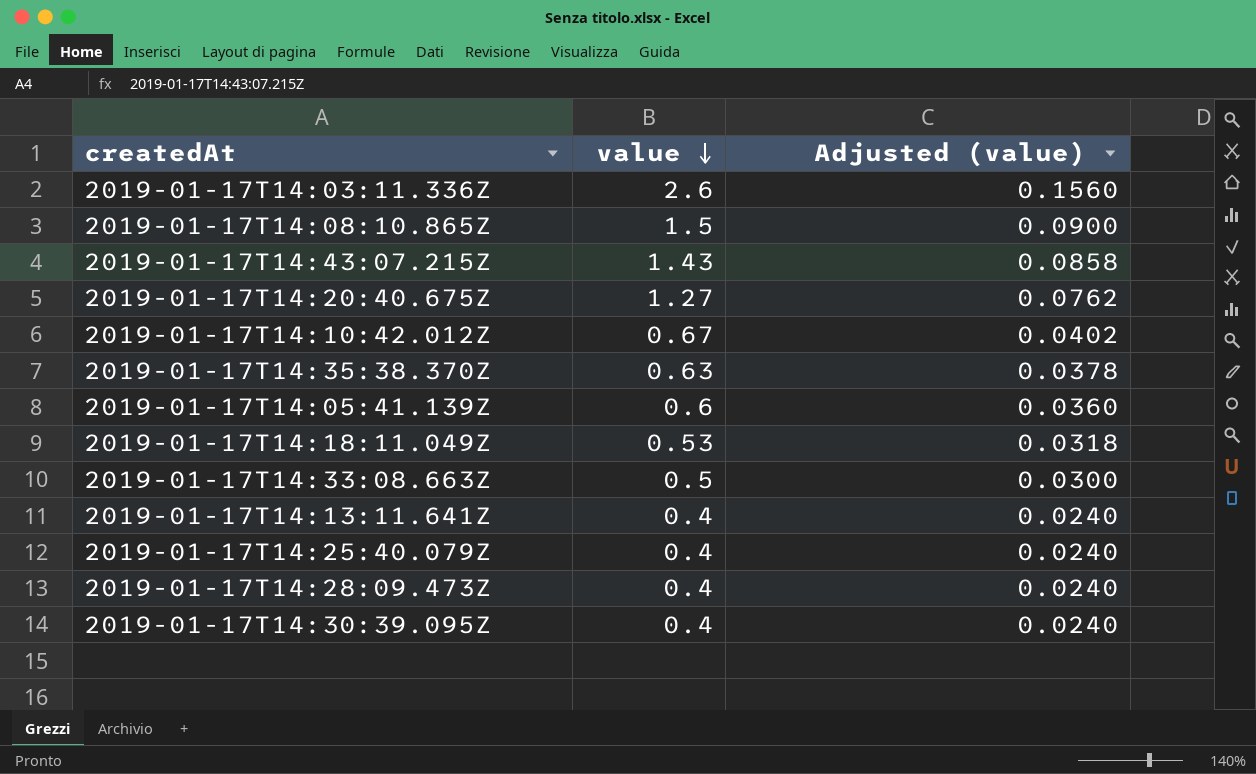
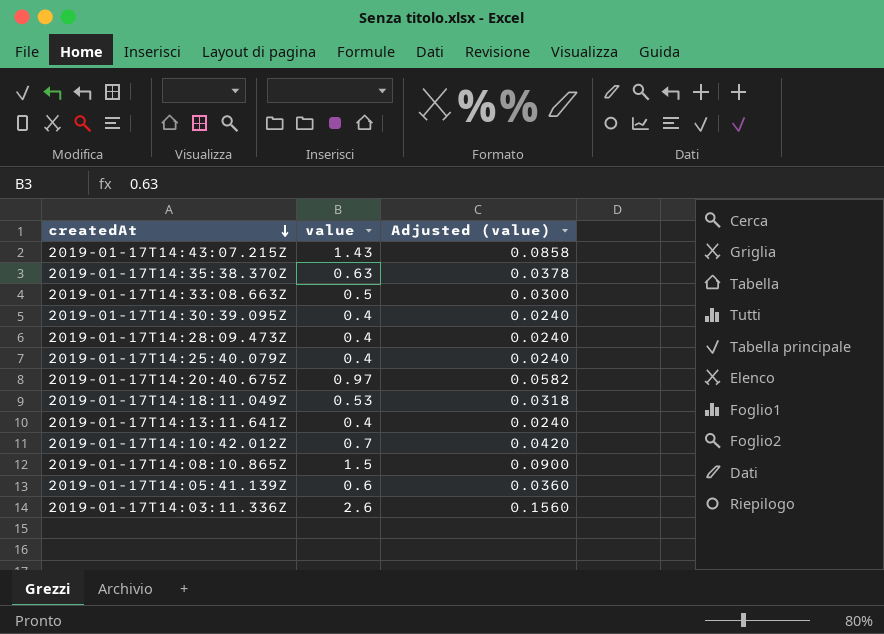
row order: value descending -> createdAt descending
2019-01-17T14:20:40.675Z | value: 1.27 -> 0.97
2019-01-17T14:20:40.675Z | Adjusted (value): 0.0762 -> 0.0582
2019-01-17T14:10:42.012Z | value: 0.67 -> 0.7
2019-01-17T14:10:42.012Z | Adjusted (value): 0.0402 -> 0.0420

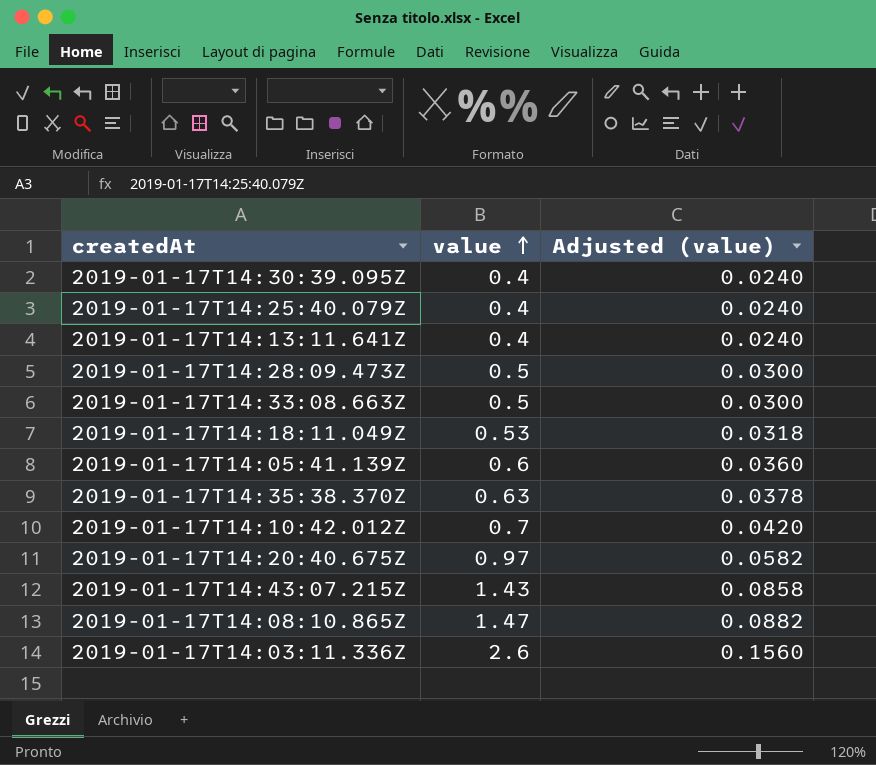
row order: createdAt descending -> value ascending
2019-01-17T14:28:09.473Z | value: 0.4 -> 0.5
2019-01-17T14:28:09.473Z | Adjusted (value): 0.0240 -> 0.0300
2019-01-17T14:08:10.865Z | value: 1.5 -> 1.47
2019-01-17T14:08:10.865Z | Adjusted (value): 0.0900 -> 0.0882

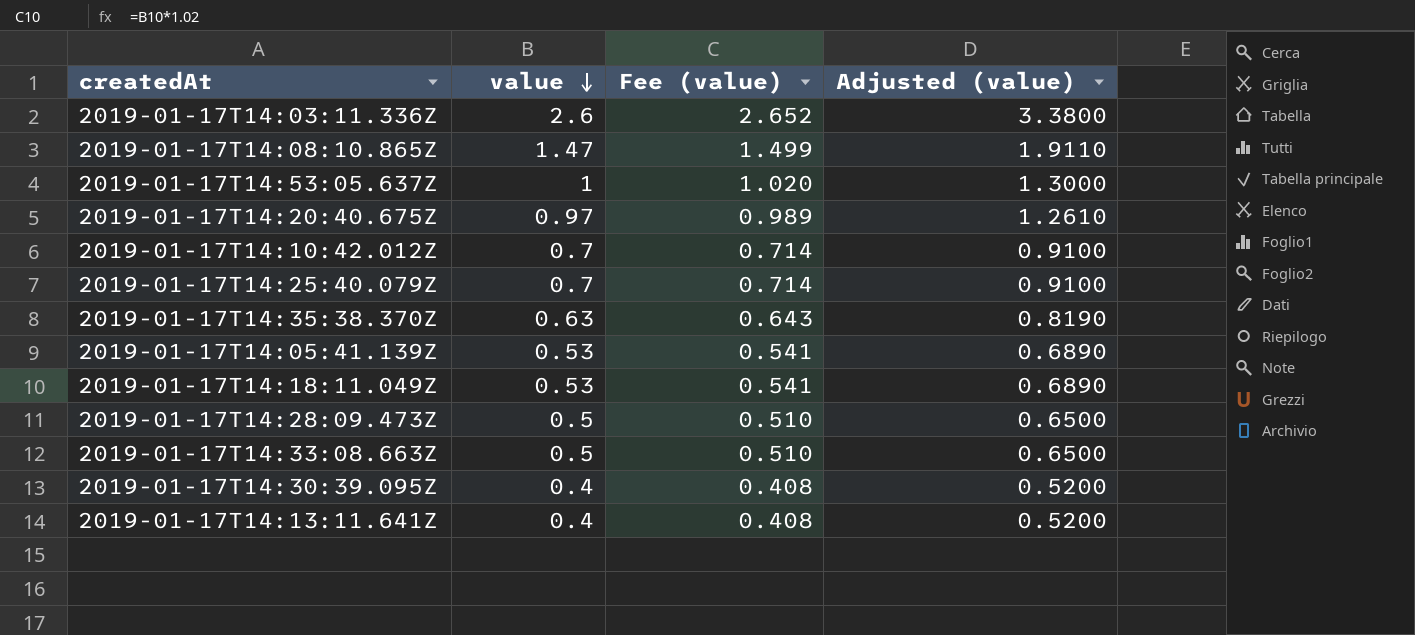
row order: value ascending -> value descending
column Fee (value) | formula: none -> [value] * 1.02
column Adjusted (value) | formula: [value] * 0.06 -> [value] * 1.3
row 2019-01-17T14:43:07.215Z: 1.43 | 0.0858 -> none
row 2019-01-17T14:53:05.637Z: none -> 1 | 1.020 | 1.3000
2019-01-17T14:25:40.079Z | value: 0.4 -> 0.7
2019-01-17T14:05:41.139Z | value: 0.6 -> 0.53

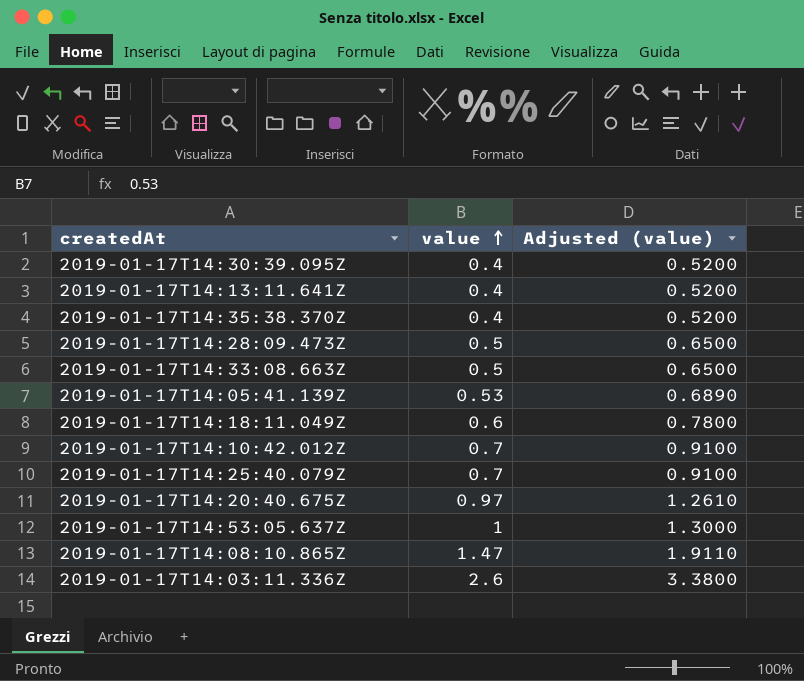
row order: value descending -> value ascending
column Fee (value) | formula: [value] * 1.02 -> none
2019-01-17T14:35:38.370Z | value: 0.63 -> 0.4
2019-01-17T14:35:38.370Z | Adjusted (value): 0.8190 -> 0.5200
2019-01-17T14:18:11.049Z | value: 0.53 -> 0.6
2019-01-17T14:18:11.049Z | Adjusted (value): 0.6890 -> 0.7800

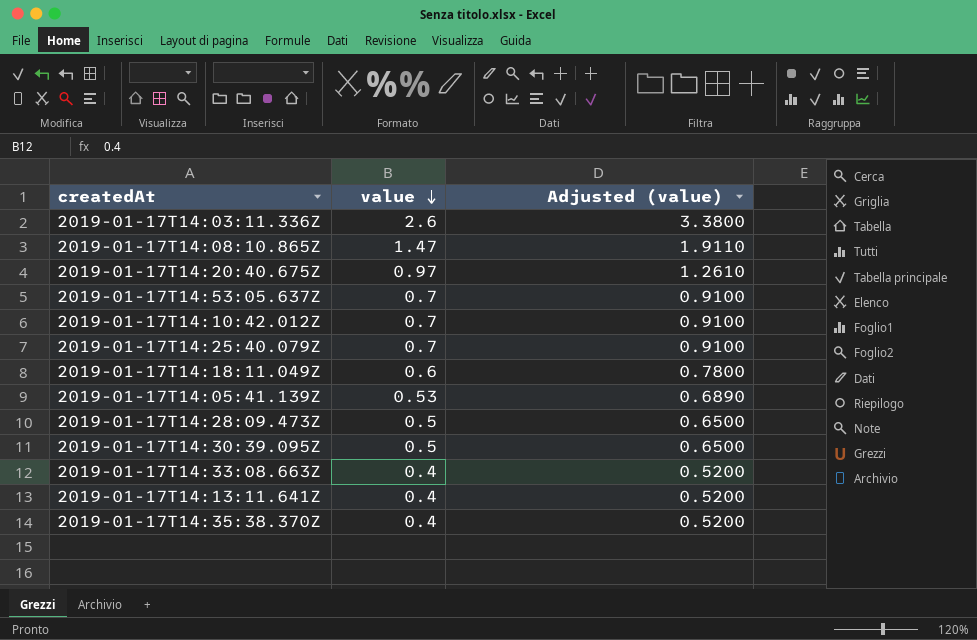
row order: value ascending -> value descending
2019-01-17T14:53:05.637Z | value: 1 -> 0.7
2019-01-17T14:53:05.637Z | Adjusted (value): 1.3000 -> 0.9100
2019-01-17T14:30:39.095Z | value: 0.4 -> 0.5
2019-01-17T14:30:39.095Z | Adjusted (value): 0.5200 -> 0.6500
2019-01-17T14:33:08.663Z | value: 0.5 -> 0.4
2019-01-17T14:33:08.663Z | Adjusted (value): 0.6500 -> 0.5200

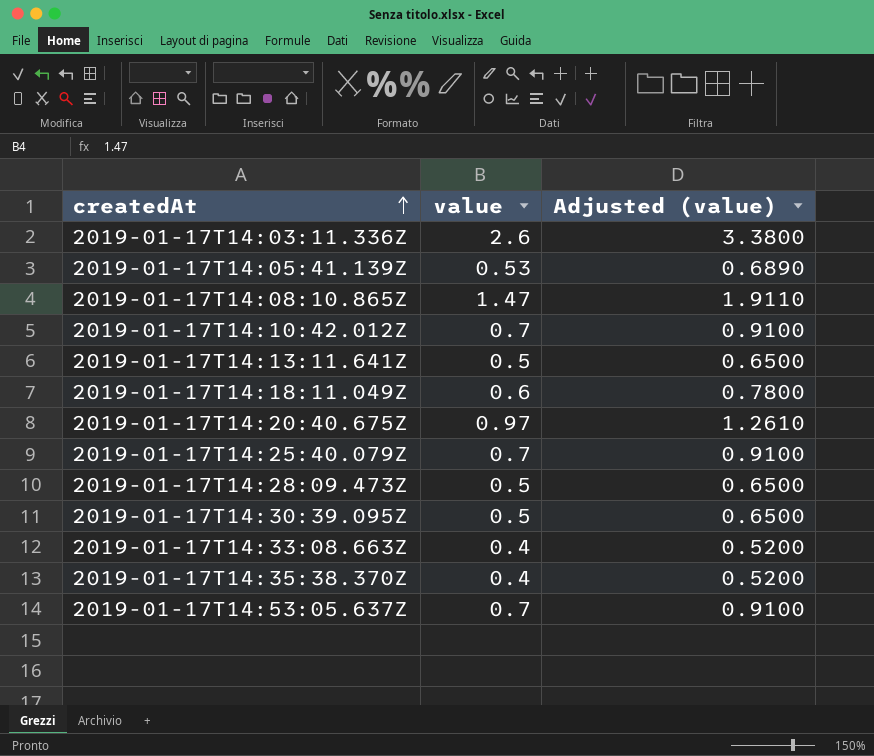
row order: value descending -> createdAt ascending
2019-01-17T14:13:11.641Z | value: 0.4 -> 0.5
2019-01-17T14:13:11.641Z | Adjusted (value): 0.5200 -> 0.6500

